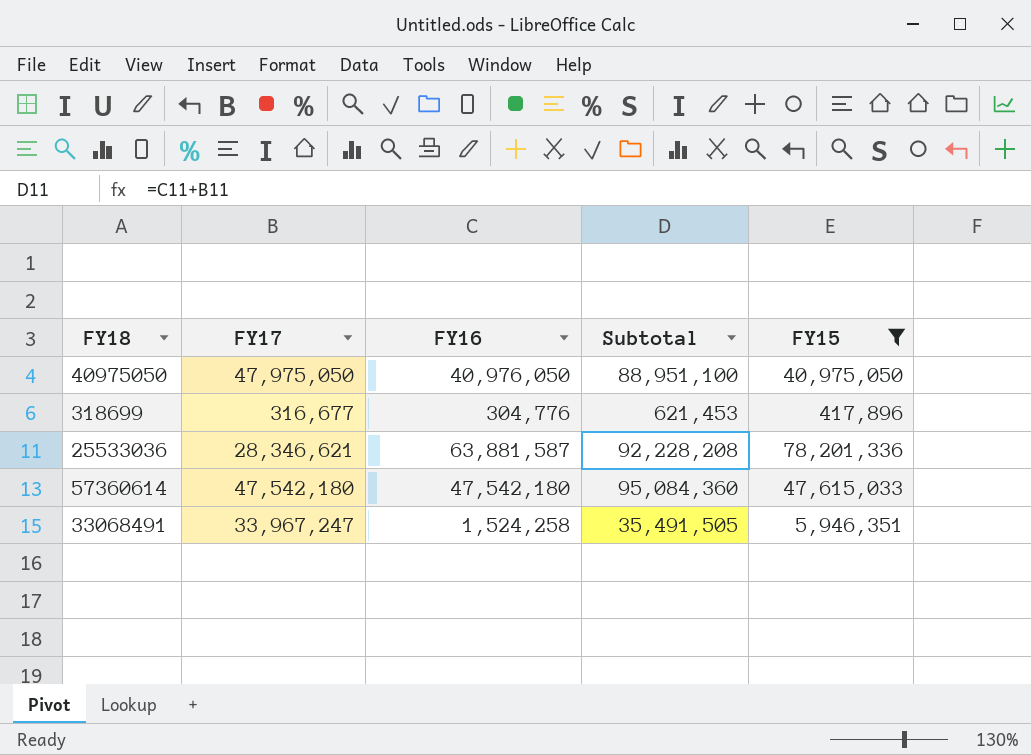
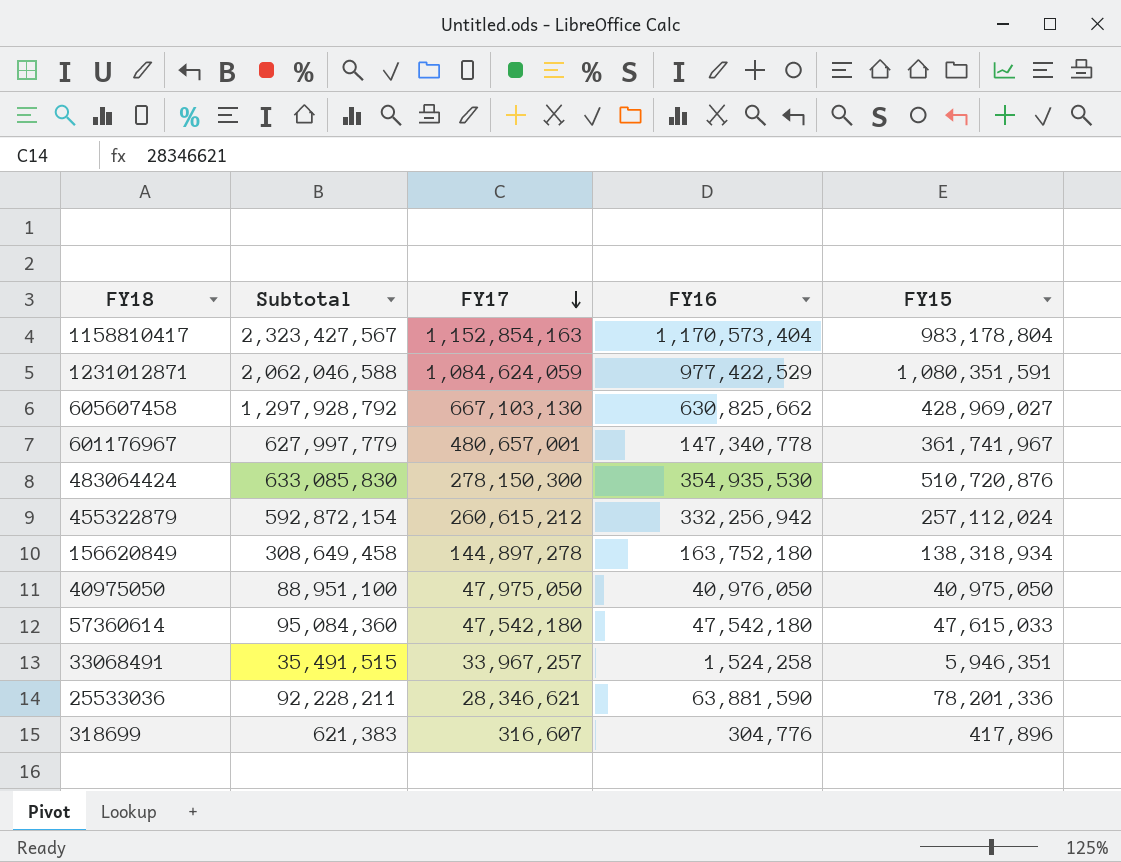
filter: FY15 <= 78,201,336 -> none
row order: none -> FY17 descending
column Subtotal | position: 4 -> 2
33068491 | Subtotal: 35,491,505 -> 35,491,515
33068491 | FY17: 33,967,247 -> 33,967,257
25533036 | Subtotal: 92,228,208 -> 92,228,211
25533036 | FY16: 63,881,587 -> 63,881,590
318699 | Subtotal: 621,453 -> 621,383
318699 | FY17: 316,677 -> 316,607

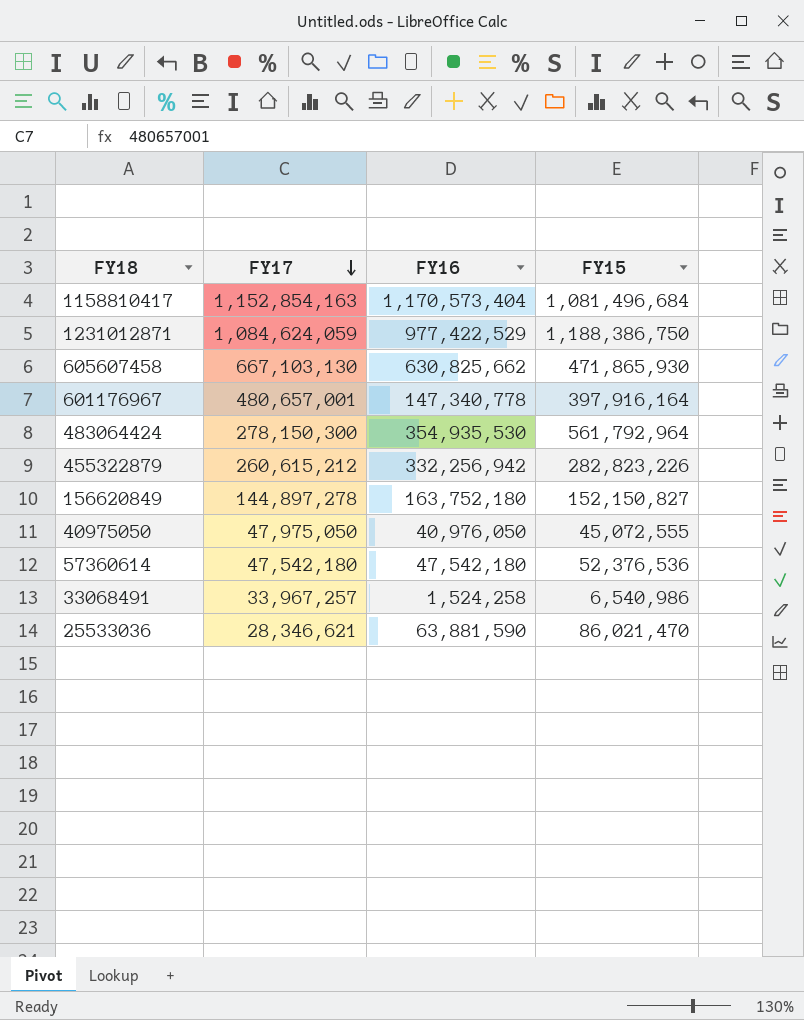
column Subtotal | formula: [FY17] + [FY16] -> none
row 318699: 621,383 | 316,607 | 304,776 | 417,896 -> none
1158810417 | FY15: 983,178,804 -> 1,081,496,684
1231012871 | FY15: 1,080,351,591 -> 1,188,386,750
605607458 | FY15: 428,969,027 -> 471,865,930
601176967 | FY15: 361,741,967 -> 397,916,164
483064424 | FY15: 510,720,876 -> 561,792,964
455322879 | FY15: 257,112,024 -> 282,823,226
156620849 | FY15: 138,318,934 -> 152,150,827
40975050 | FY15: 40,975,050 -> 45,072,555
57360614 | FY15: 47,615,033 -> 52,376,536
33068491 | FY15: 5,946,351 -> 6,540,986
25533036 | FY15: 78,201,336 -> 86,021,470

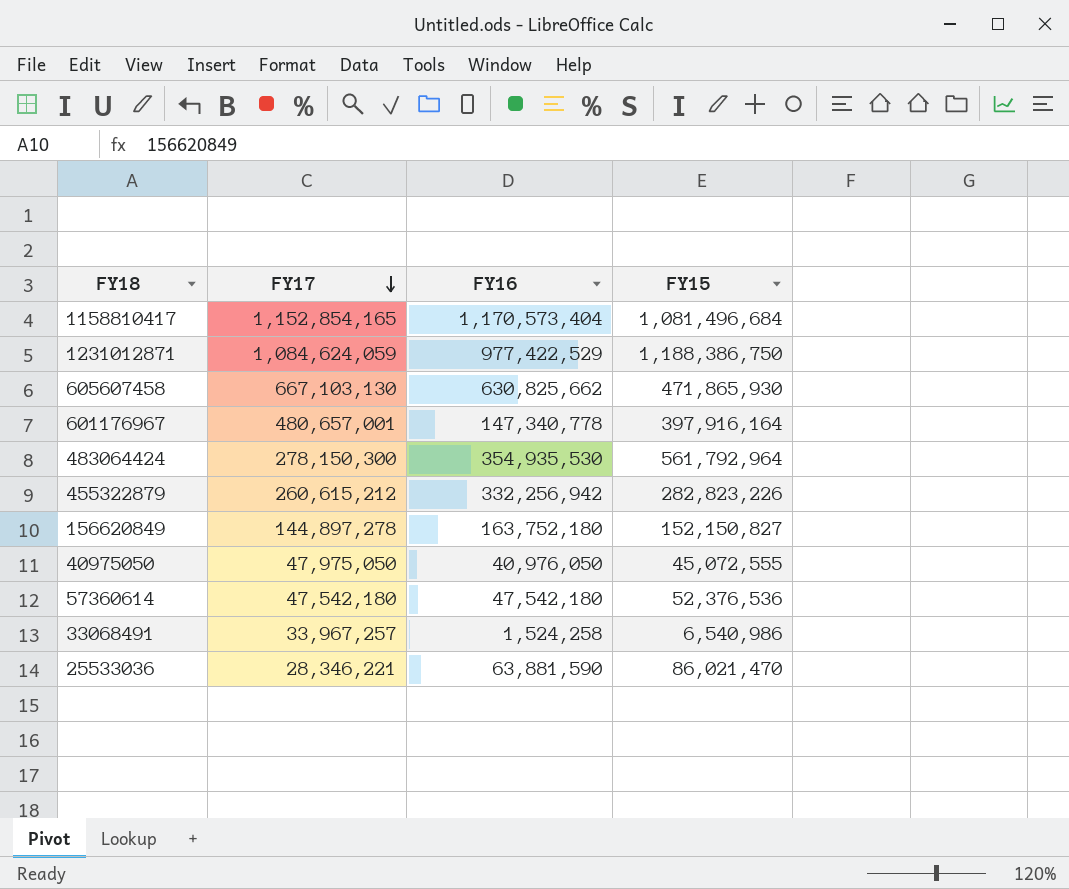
1158810417 | FY17: 1,152,854,163 -> 1,152,854,165
25533036 | FY17: 28,346,621 -> 28,346,221

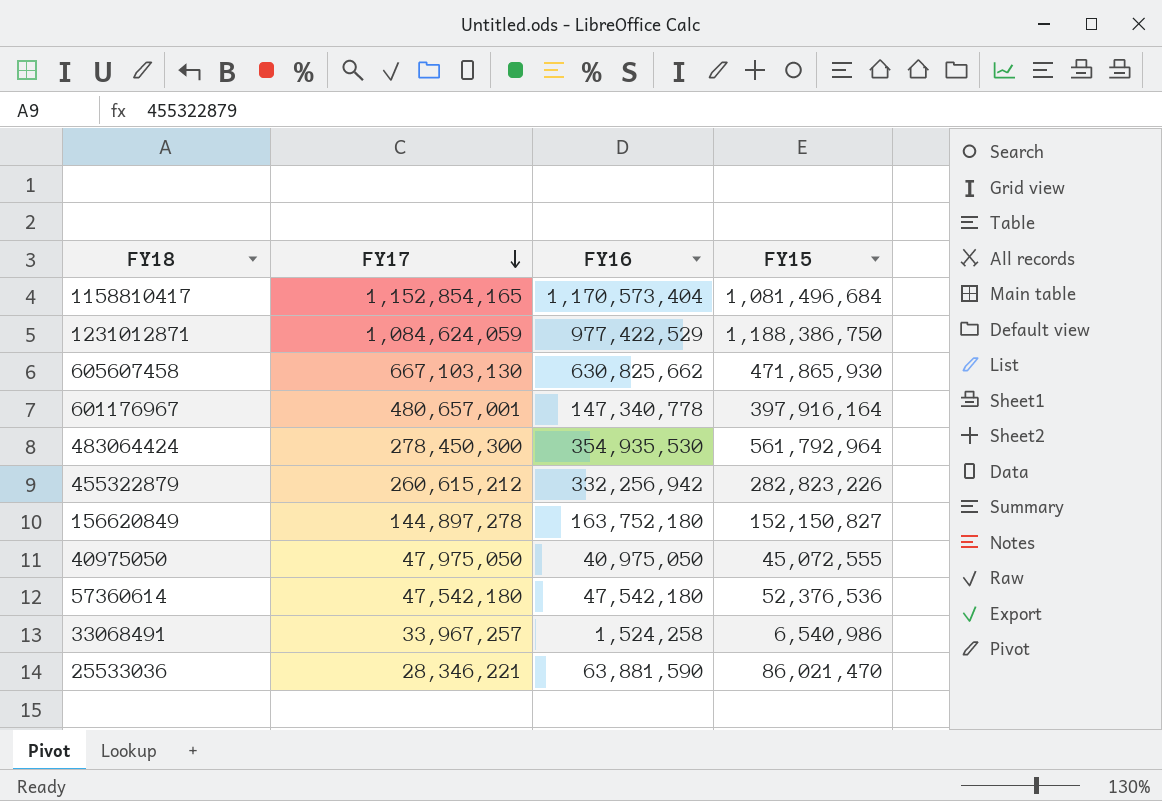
483064424 | FY17: 278,150,300 -> 278,450,300
40975050 | FY16: 40,976,050 -> 40,975,050

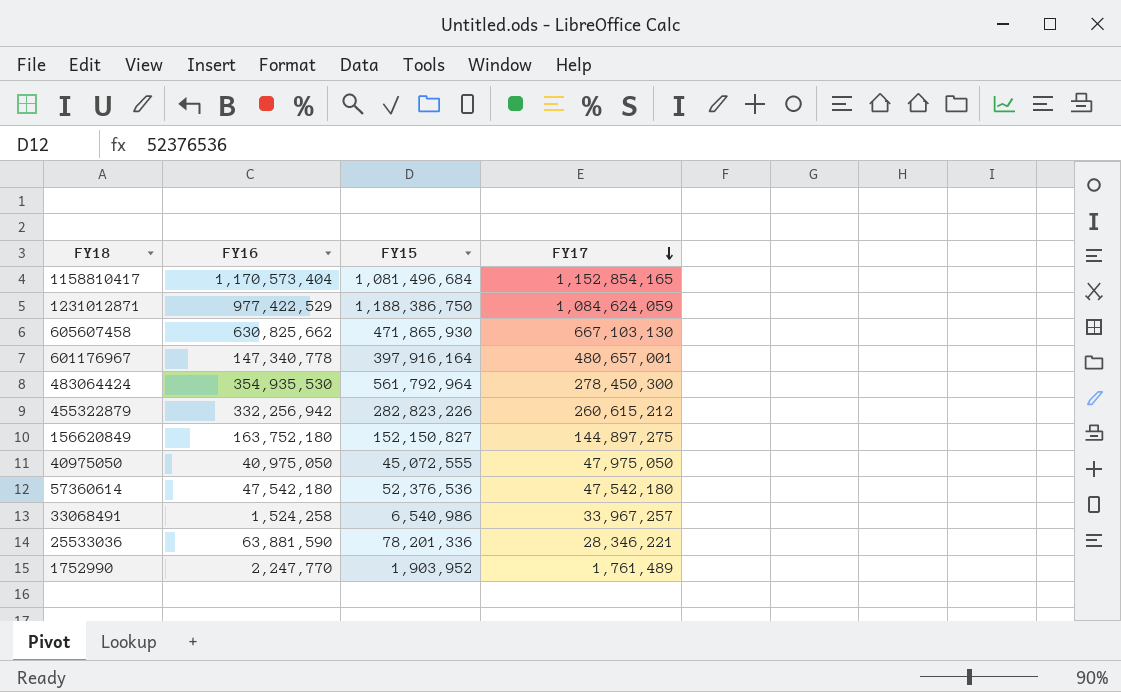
column FY17 | position: 2 -> 4
156620849 | FY17: 144,897,278 -> 144,897,275
25533036 | FY15: 86,021,470 -> 78,201,336
row 1752990: none -> 2,247,770 | 1,903,952 | 1,761,489

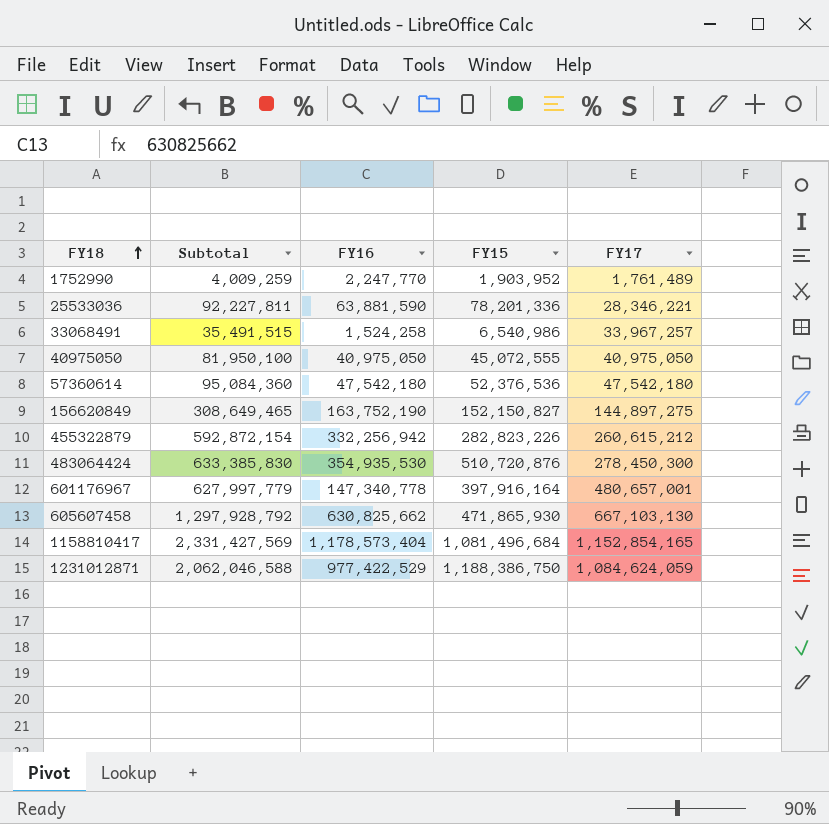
row order: FY17 descending -> FY18 ascending
column Subtotal | formula: none -> [FY16] + [FY17]
40975050 | FY17: 47,975,050 -> 40,975,050
156620849 | FY16: 163,752,180 -> 163,752,190
483064424 | FY15: 561,792,964 -> 510,720,876
1158810417 | FY16: 1,170,573,404 -> 1,178,573,404

